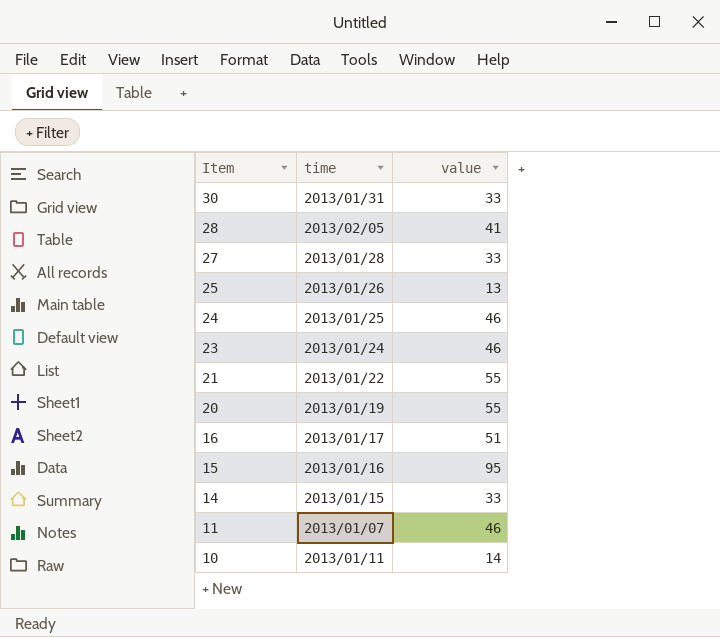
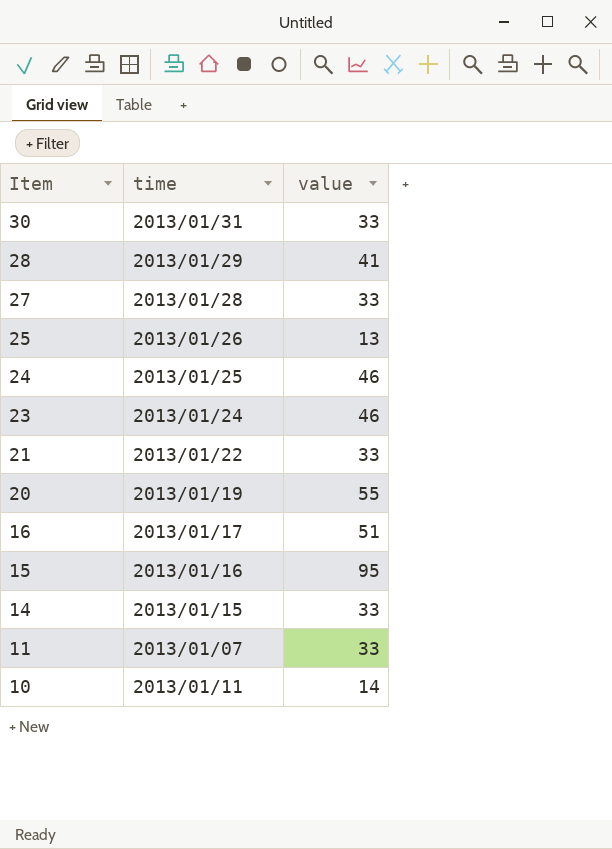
28 | time: 2013/02/05 -> 2013/01/29
21 | value: 55 -> 33
11 | value: 46 -> 33

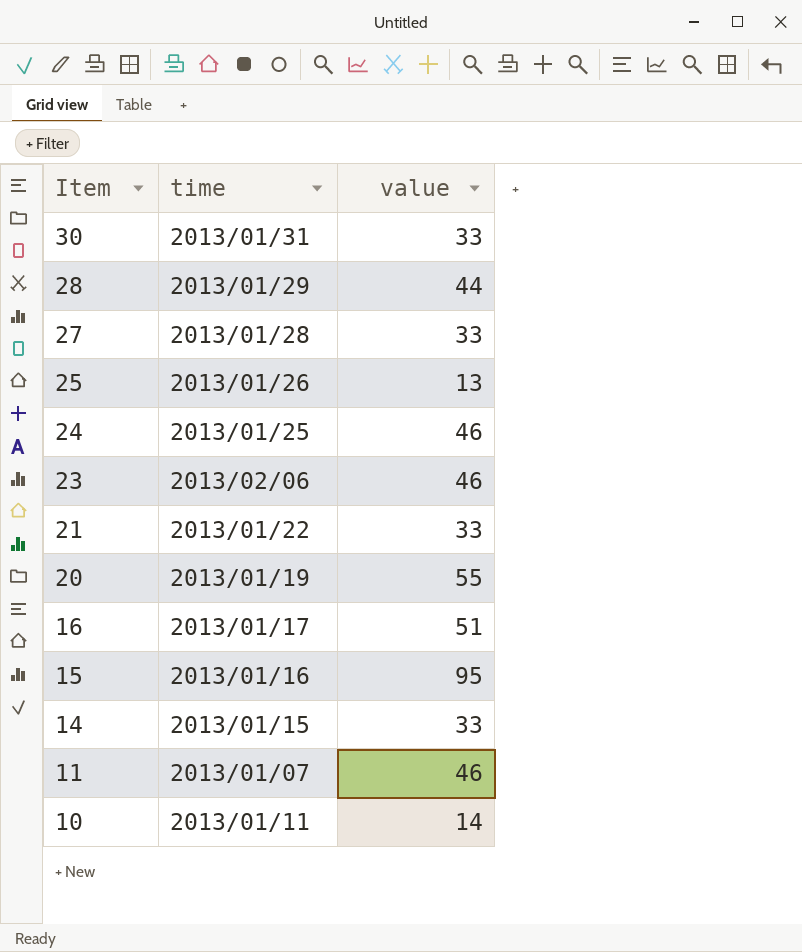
28 | value: 41 -> 44
23 | time: 2013/01/24 -> 2013/02/06
11 | value: 33 -> 46

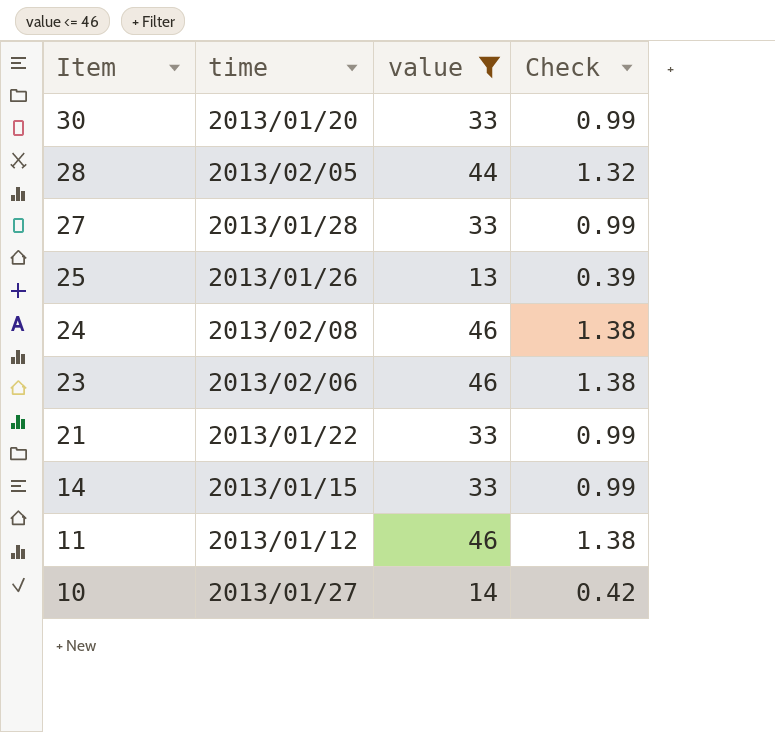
filter: none -> value <= 46
column Check | formula: none -> [value] * 0.03
30 | time: 2013/01/31 -> 2013/01/20
28 | time: 2013/01/29 -> 2013/02/05
24 | time: 2013/01/25 -> 2013/02/08
11 | time: 2013/01/07 -> 2013/01/12
10 | time: 2013/01/11 -> 2013/01/27

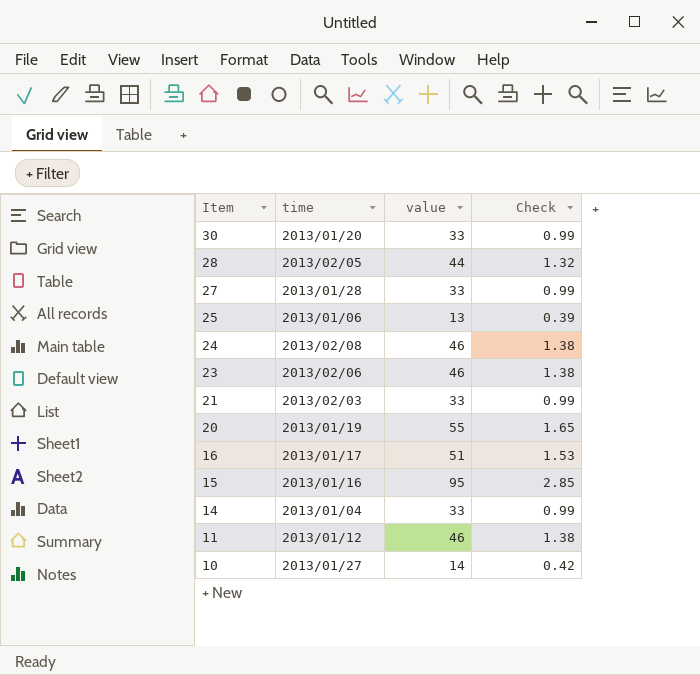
filter: value <= 46 -> none
25 | time: 2013/01/26 -> 2013/01/06
21 | time: 2013/01/22 -> 2013/02/03
14 | time: 2013/01/15 -> 2013/01/04

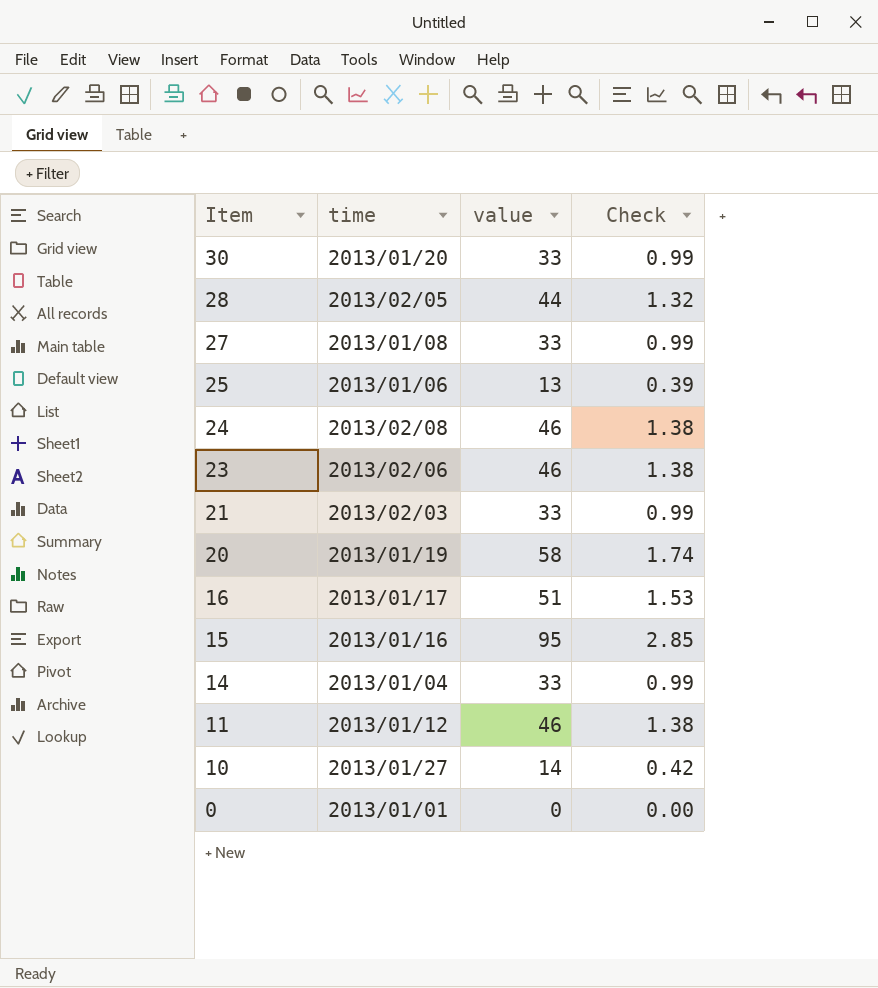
27 | time: 2013/01/28 -> 2013/01/08
20 | value: 55 -> 58
20 | Check: 1.65 -> 1.74
row 0: none -> 2013/01/01 | 0 | 0.00

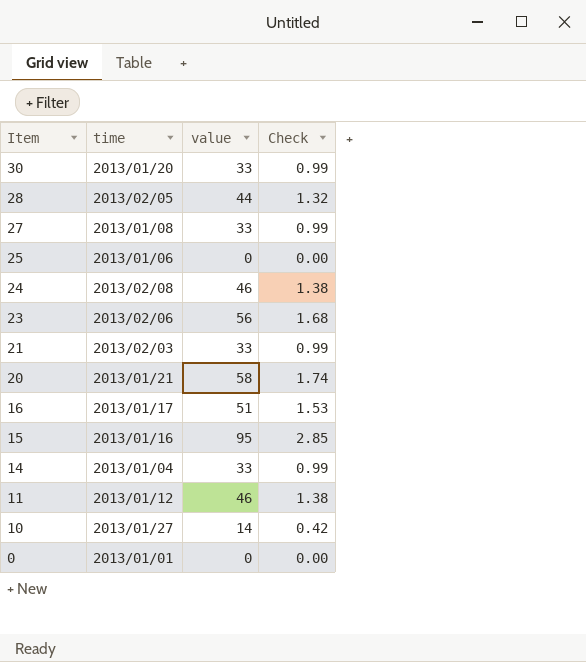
25 | value: 13 -> 0
25 | Check: 0.39 -> 0.00
23 | value: 46 -> 56
23 | Check: 1.38 -> 1.68
20 | time: 2013/01/19 -> 2013/01/21

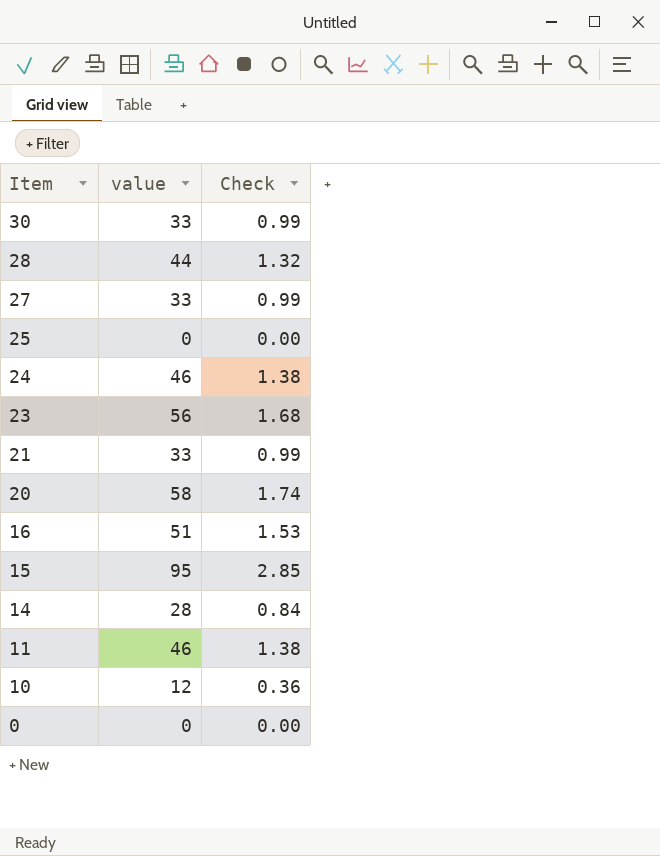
column time | position: 2 -> none
14 | value: 33 -> 28
14 | Check: 0.99 -> 0.84
10 | value: 14 -> 12
10 | Check: 0.42 -> 0.36

